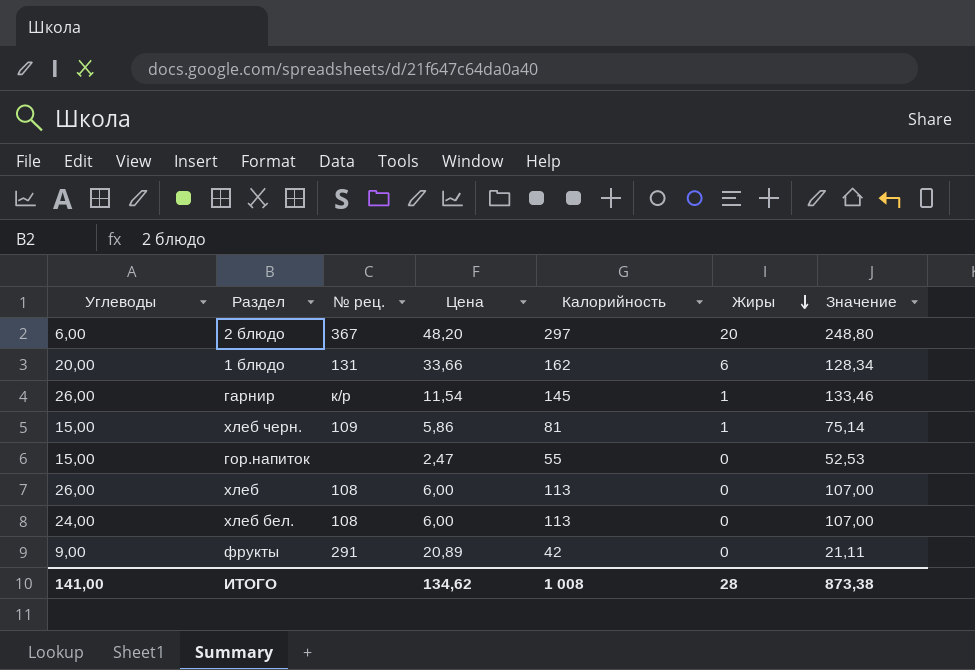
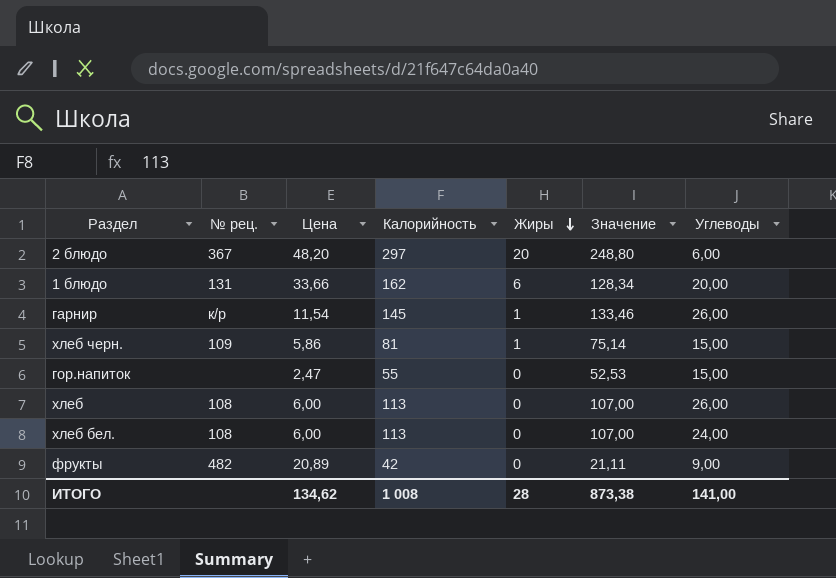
column Углеводы | position: 1 -> 7
фрукты | № рец.: 291 -> 482

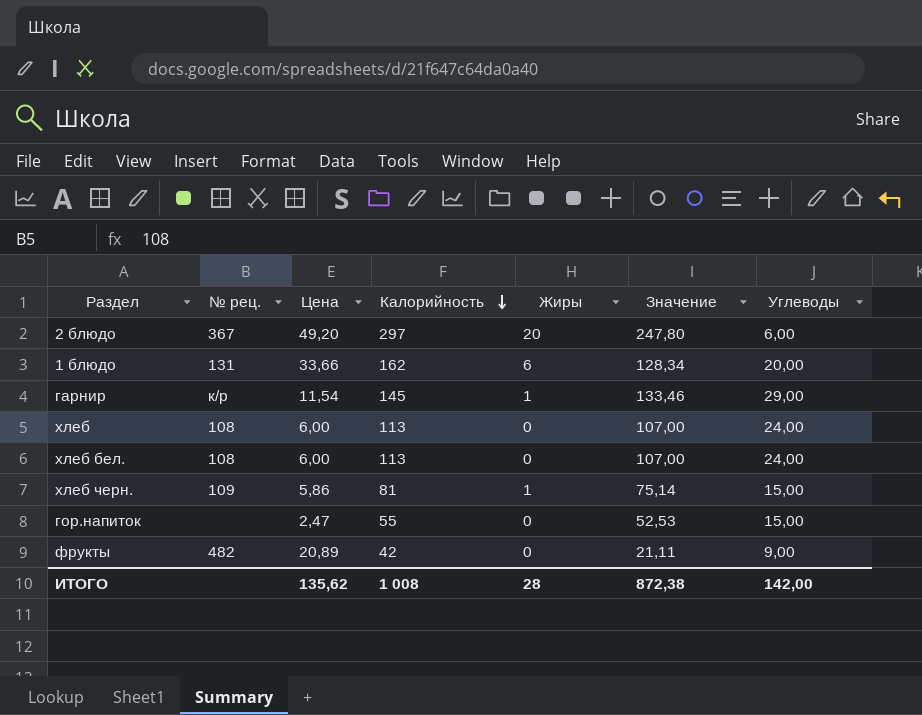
row order: Жиры descending -> Калорийность descending
2 блюдо | Цена: 48,20 -> 49,20
2 блюдо | Значение: 248,80 -> 247,80
гарнир | Углеводы: 26,00 -> 29,00
хлеб | Углеводы: 26,00 -> 24,00
ИТОГО | Цена: 134,62 -> 135,62
ИТОГО | Значение: 873,38 -> 872,38
ИТОГО | Углеводы: 141,00 -> 142,00

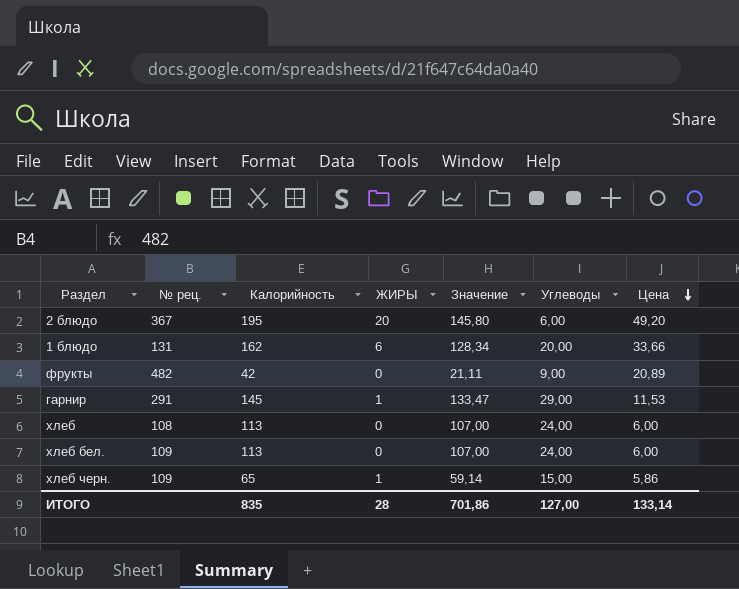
row order: Калорийность descending -> Цена descending
column name: Жиры -> ЖИРЫ
column Цена | position: 3 -> 7
row гор.напиток: none | 2,47 | 55 | 0 | 52,53 | 15,00 -> none
2 блюдо | Калорийность: 297 -> 195
2 блюдо | Значение: 247,80 -> 145,80
гарнир | № рец.: к/р -> 291
гарнир | Значение: 133,46 -> 133,47
гарнир | Цена: 11,54 -> 11,53
хлеб бел. | № рец.: 108 -> 109
хлеб черн. | Калорийность: 81 -> 65
хлеб черн. | Значение: 75,14 -> 59,14
ИТОГО | Калорийность: 1 008 -> 835
ИТОГО | Значение: 872,38 -> 701,86
ИТОГО | Углеводы: 142,00 -> 127,00
ИТОГО | Цена: 135,62 -> 133,14

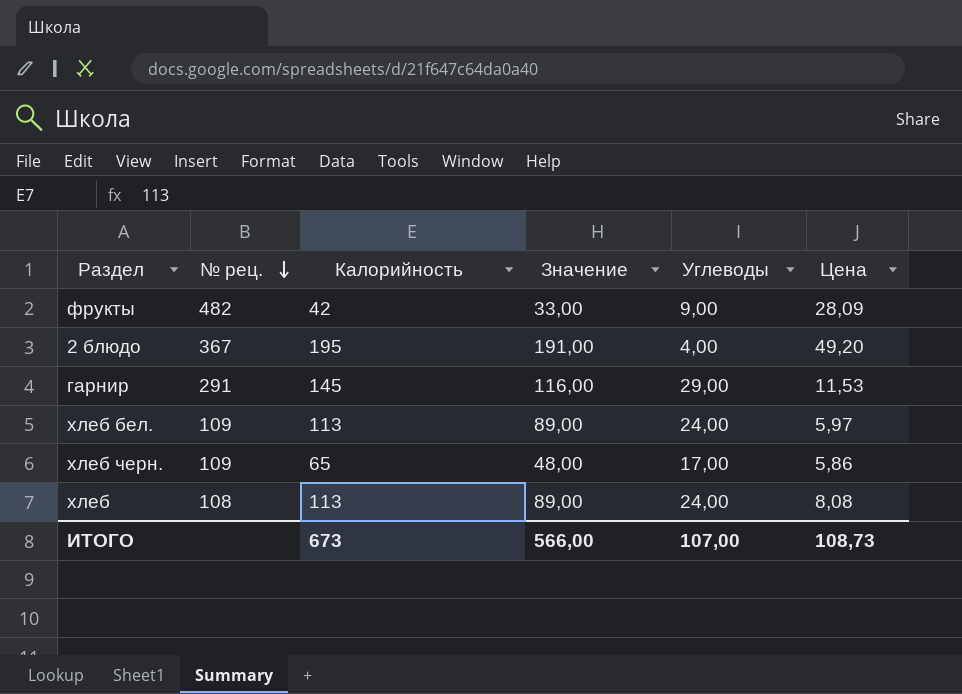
row order: Цена descending -> № рец. descending
column ЖИРЫ | position: 4 -> none
column Значение | formula: [Калорийность] - [Цена] -> [Калорийность] - [Углеводы]
row 1 блюдо: 131 | 162 | 6 | 128,34 | 20,00 | 33,66 -> none
фрукты | Цена: 20,89 -> 28,09
2 блюдо | Углеводы: 6,00 -> 4,00
хлеб бел. | Цена: 6,00 -> 5,97
хлеб черн. | Углеводы: 15,00 -> 17,00
хлеб | Цена: 6,00 -> 8,08
ИТОГО | Калорийность: 835 -> 673
ИТОГО | Значение: 701,86 -> 566,00
ИТОГО | Углеводы: 127,00 -> 107,00
ИТОГО | Цена: 133,14 -> 108,73

